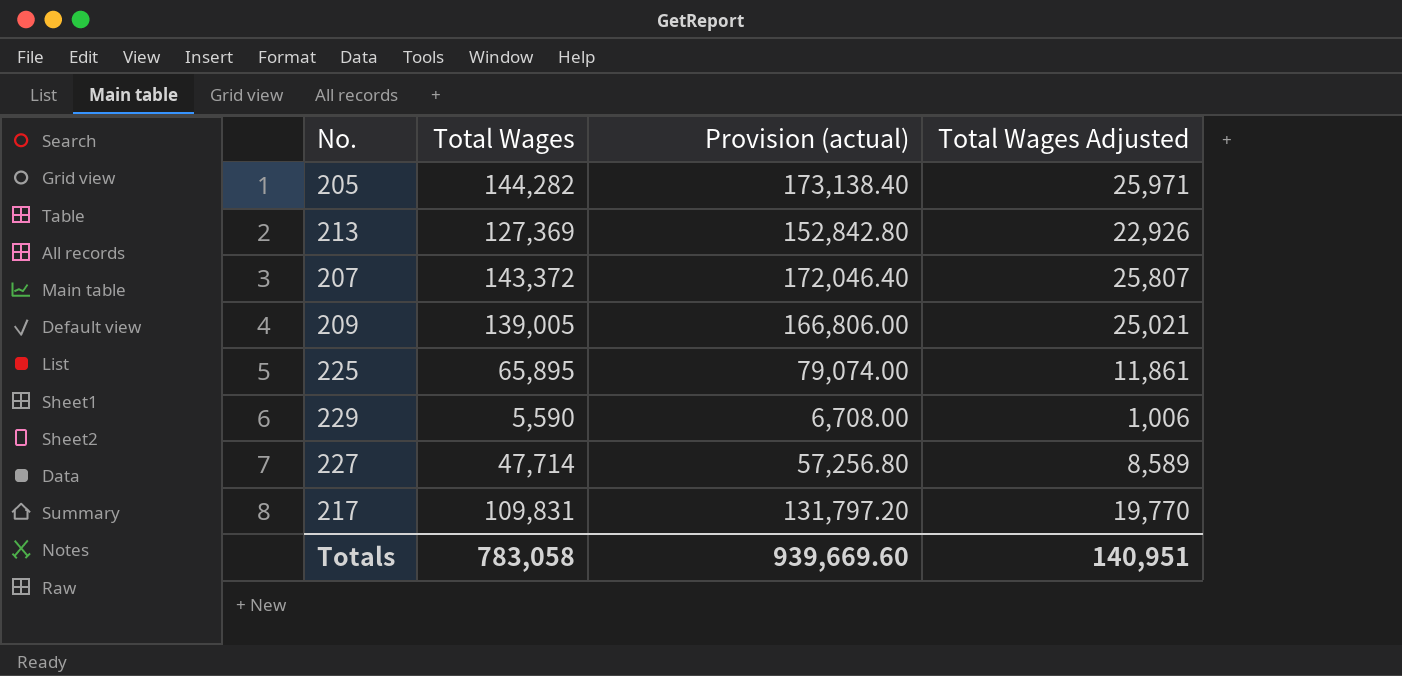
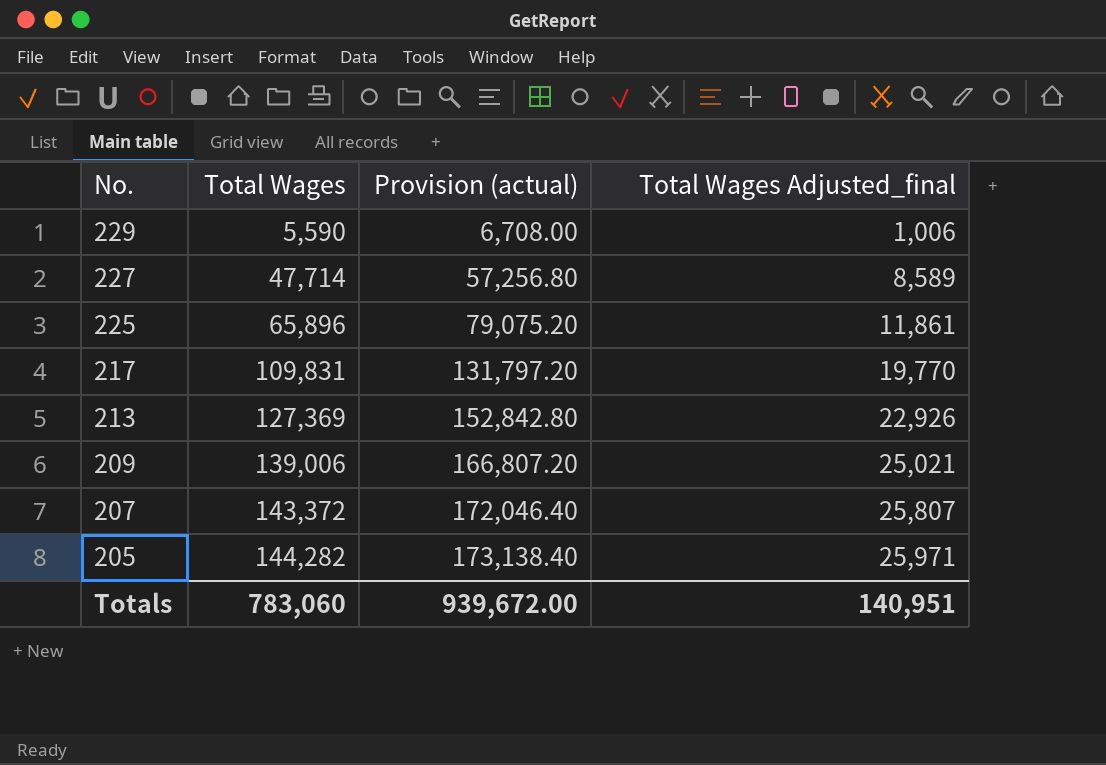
row order: none -> No. descending
column name: Total Wages Adjusted -> Total Wages Adjusted_final
225 | Total Wages: 65,895 -> 65,896
225 | Provision (actual): 79,074.00 -> 79,075.20
209 | Total Wages: 139,005 -> 139,006
209 | Provision (actual): 166,806.00 -> 166,807.20
Totals | Total Wages: 783,058 -> 783,060
Totals | Provision (actual): 939,669.60 -> 939,672.00

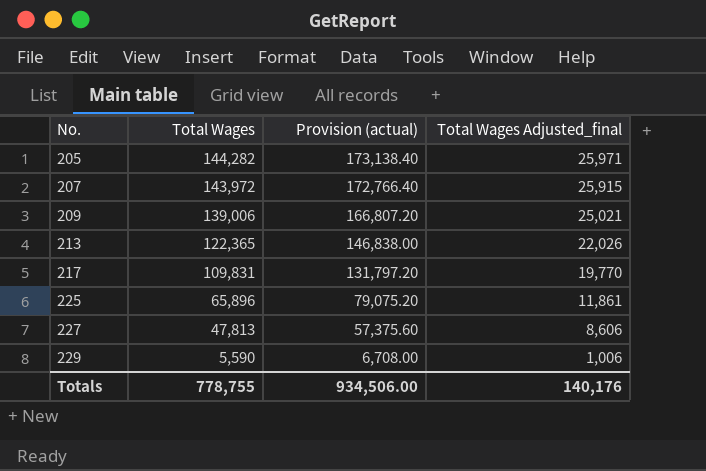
row order: No. descending -> No. ascending
207 | Total Wages: 143,372 -> 143,972
207 | Provision (actual): 172,046.40 -> 172,766.40
207 | Total Wages Adjusted_final: 25,807 -> 25,915
213 | Total Wages: 127,369 -> 122,365
213 | Provision (actual): 152,842.80 -> 146,838.00
213 | Total Wages Adjusted_final: 22,926 -> 22,026
227 | Total Wages: 47,714 -> 47,813
227 | Provision (actual): 57,256.80 -> 57,375.60
227 | Total Wages Adjusted_final: 8,589 -> 8,606
Totals | Total Wages: 783,060 -> 778,755
Totals | Provision (actual): 939,672.00 -> 934,506.00
Totals | Total Wages Adjusted_final: 140,951 -> 140,176

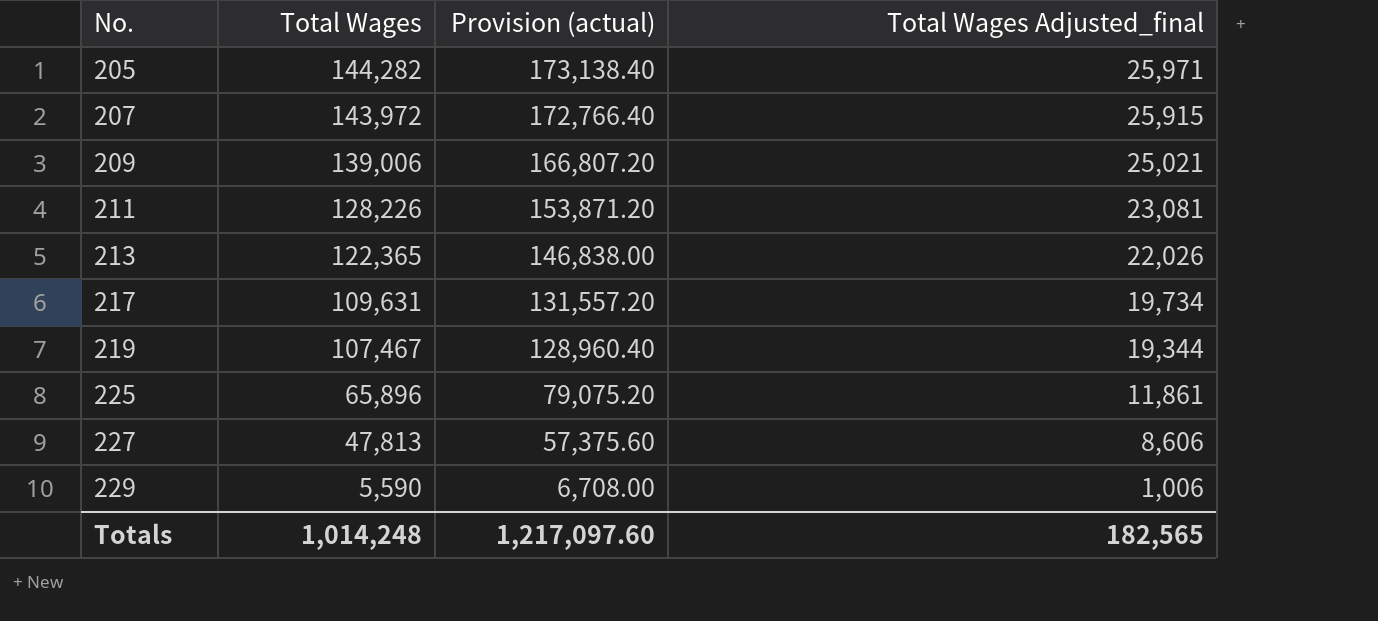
row 211: none -> 128,226 | 153,871.20 | 23,081
217 | Total Wages: 109,831 -> 109,631
217 | Provision (actual): 131,797.20 -> 131,557.20
217 | Total Wages Adjusted_final: 19,770 -> 19,734
row 219: none -> 107,467 | 128,960.40 | 19,344
Totals | Total Wages: 778,755 -> 1,014,248
Totals | Provision (actual): 934,506.00 -> 1,217,097.60
Totals | Total Wages Adjusted_final: 140,176 -> 182,565

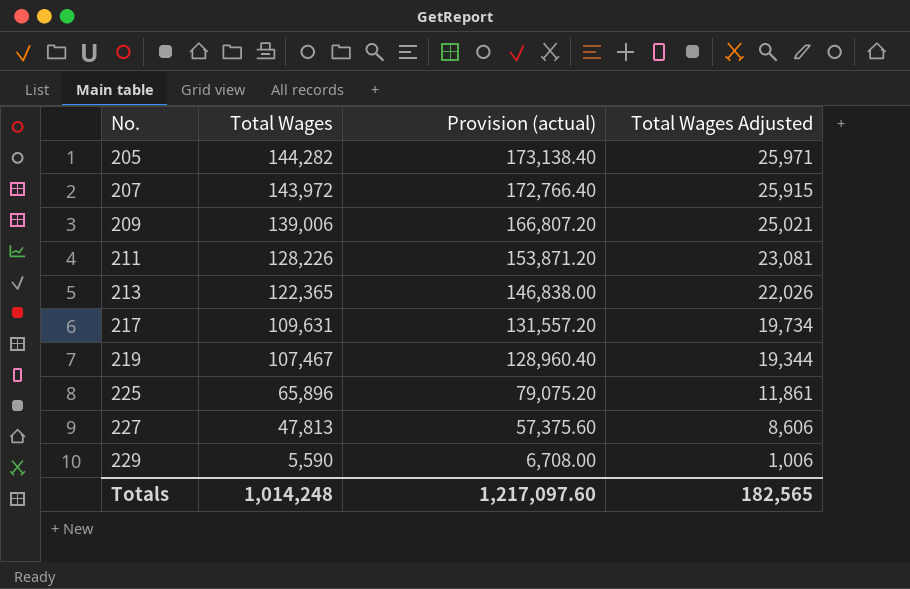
column name: Total Wages Adjusted_final -> Total Wages Adjusted

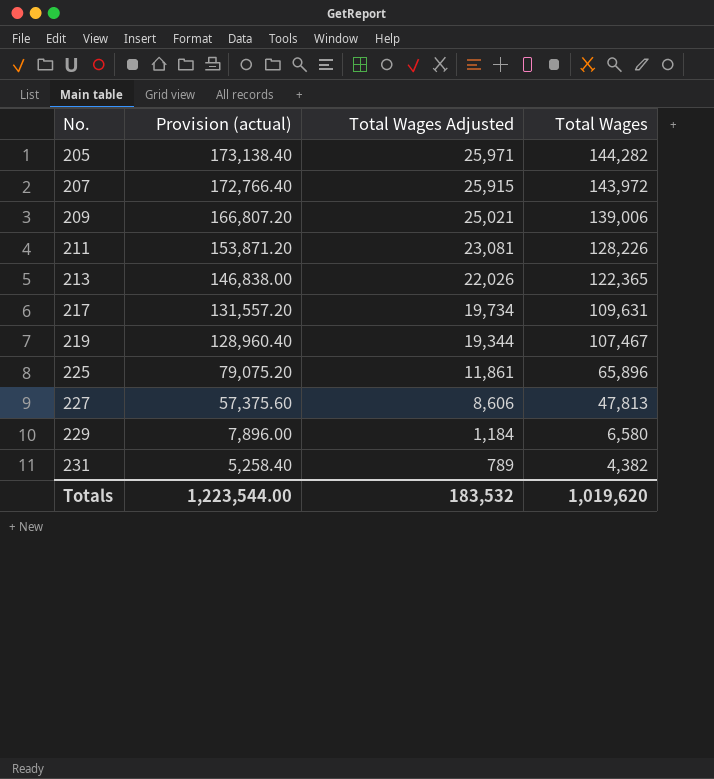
column Total Wages | position: 2 -> 4
229 | Provision (actual): 6,708.00 -> 7,896.00
229 | Total Wages Adjusted: 1,006 -> 1,184
229 | Total Wages: 5,590 -> 6,580
row 231: none -> 5,258.40 | 789 | 4,382
Totals | Provision (actual): 1,217,097.60 -> 1,223,544.00
Totals | Total Wages Adjusted: 182,565 -> 183,532
Totals | Total Wages: 1,014,248 -> 1,019,620

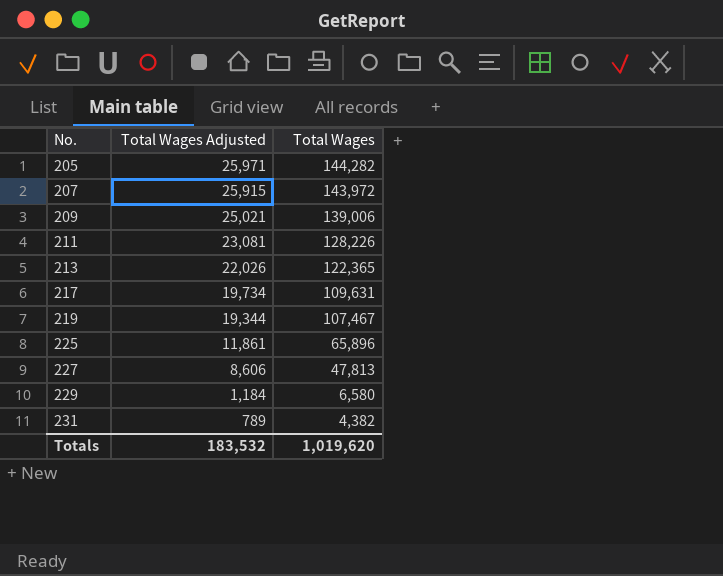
column Provision (actual) | formula: [Total Wages] * 1.2 -> none

